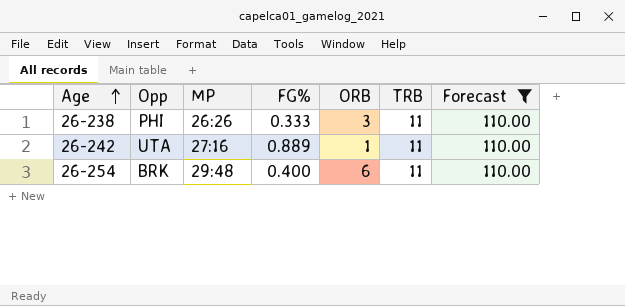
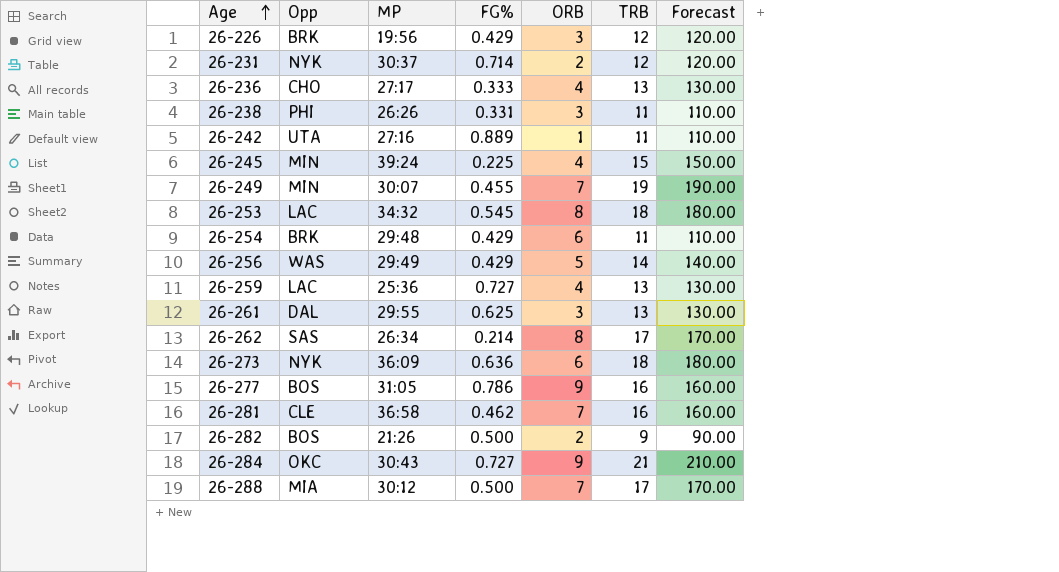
filter: Forecast = 110.00 -> none
26-238 | FG%: 0.333 -> 0.331
26-254 | FG%: 0.400 -> 0.429

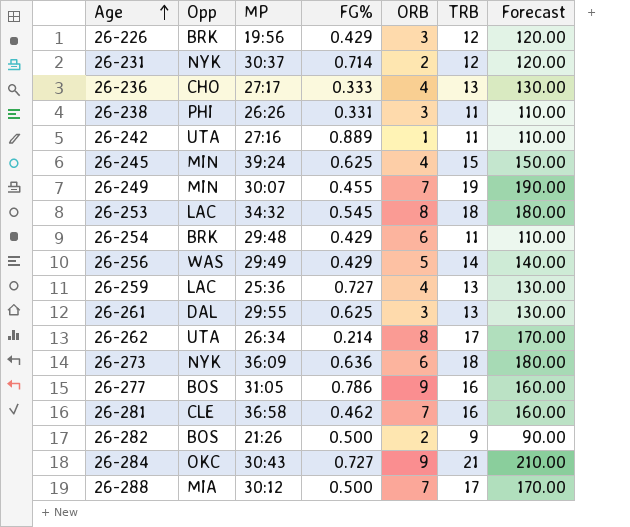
26-245 | FG%: 0.225 -> 0.625
26-262 | Opp: SAS -> UTA

